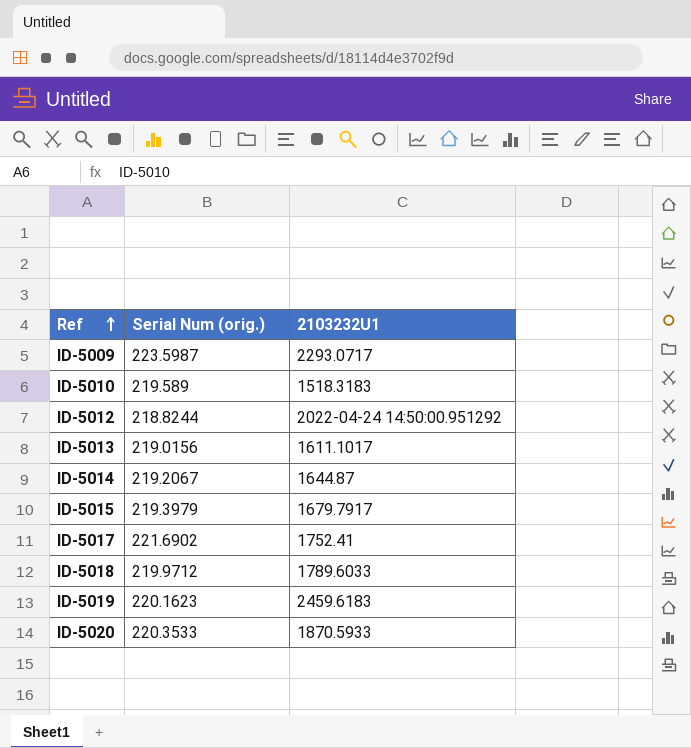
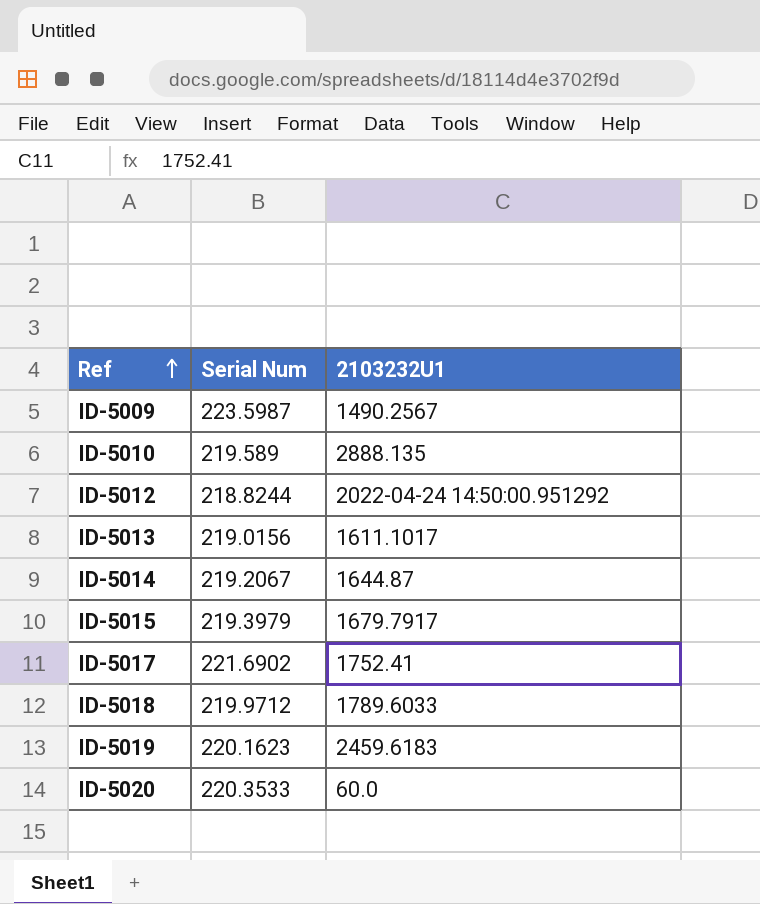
column name: Serial Num (orig.) -> Serial Num
ID-5009 | 2103232U1: 2293.0717 -> 1490.2567
ID-5010 | 2103232U1: 1518.3183 -> 2888.135
ID-5020 | 2103232U1: 1870.5933 -> 60.0

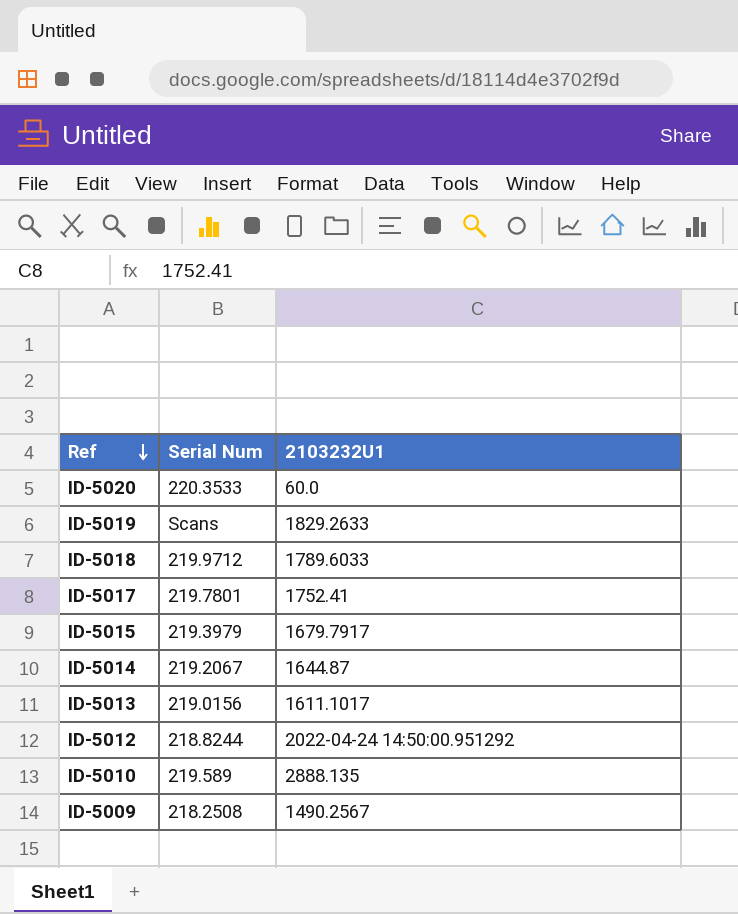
row order: Ref ascending -> Ref descending
ID-5019 | Serial Num: 220.1623 -> Scans
ID-5019 | 2103232U1: 2459.6183 -> 1829.2633
ID-5017 | Serial Num: 221.6902 -> 219.7801
ID-5009 | Serial Num: 223.5987 -> 218.2508

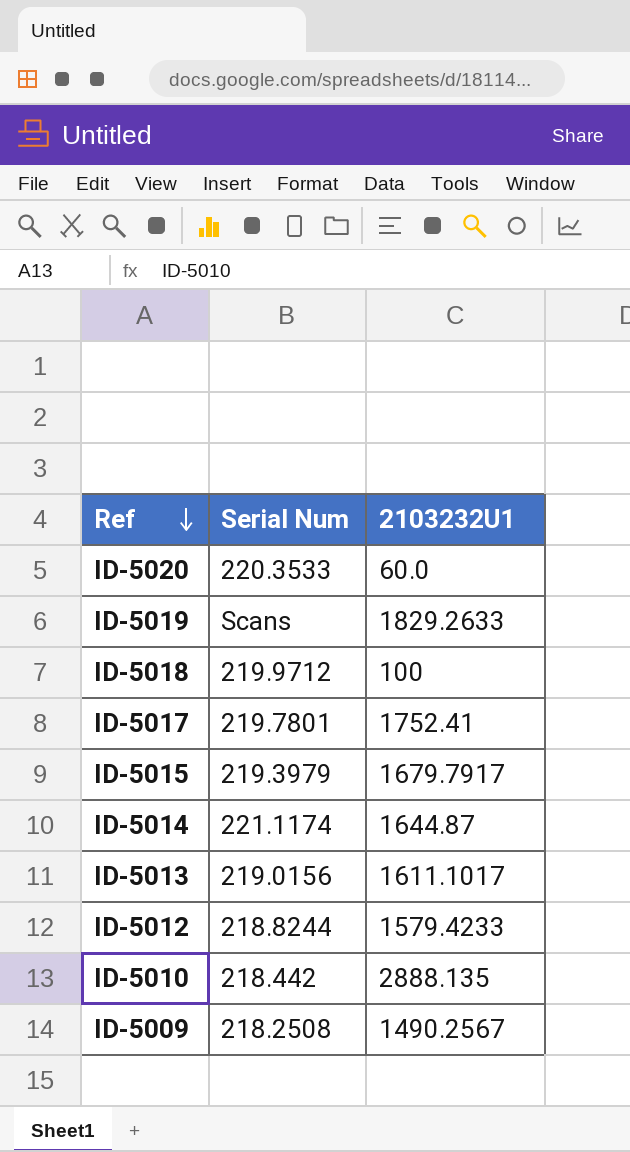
ID-5018 | 2103232U1: 1789.6033 -> 100
ID-5014 | Serial Num: 219.2067 -> 221.1174
ID-5012 | 2103232U1: 2022-04-24 14:50:00.951292 -> 1579.4233
ID-5010 | Serial Num: 219.589 -> 218.442

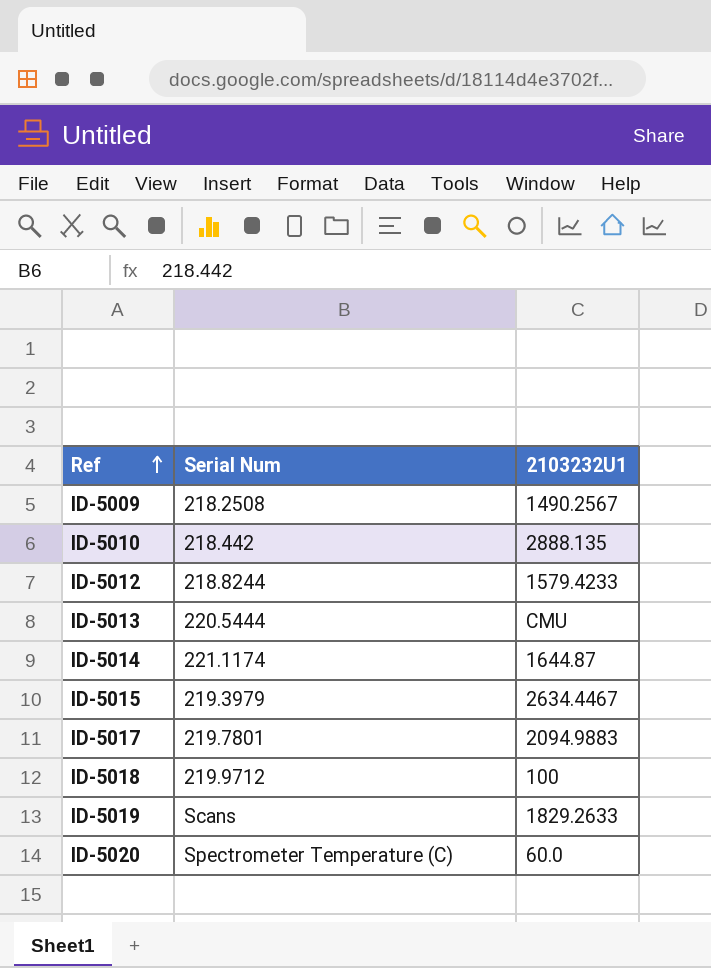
row order: Ref descending -> Ref ascending
ID-5013 | Serial Num: 219.0156 -> 220.5444
ID-5013 | 2103232U1: 1611.1017 -> CMU
ID-5015 | 2103232U1: 1679.7917 -> 2634.4467
ID-5017 | 2103232U1: 1752.41 -> 2094.9883
ID-5020 | Serial Num: 220.3533 -> Spectrometer Temperature (C)

